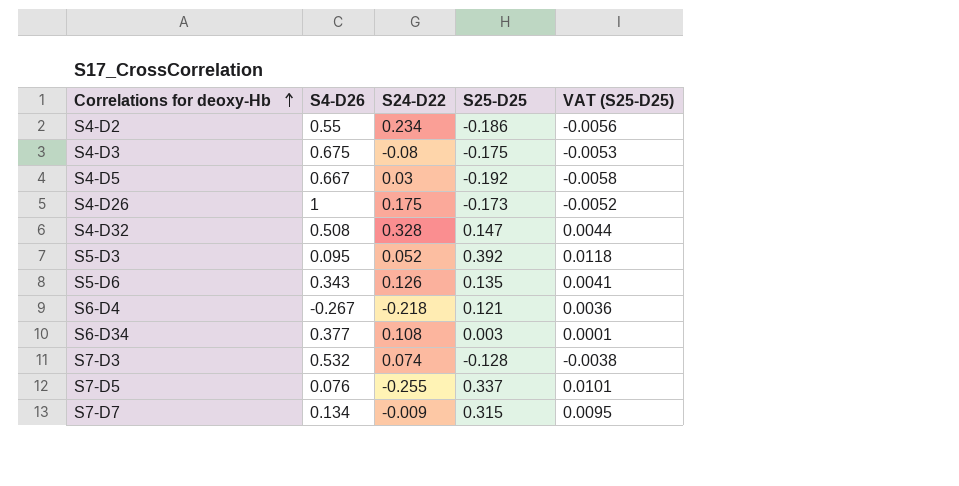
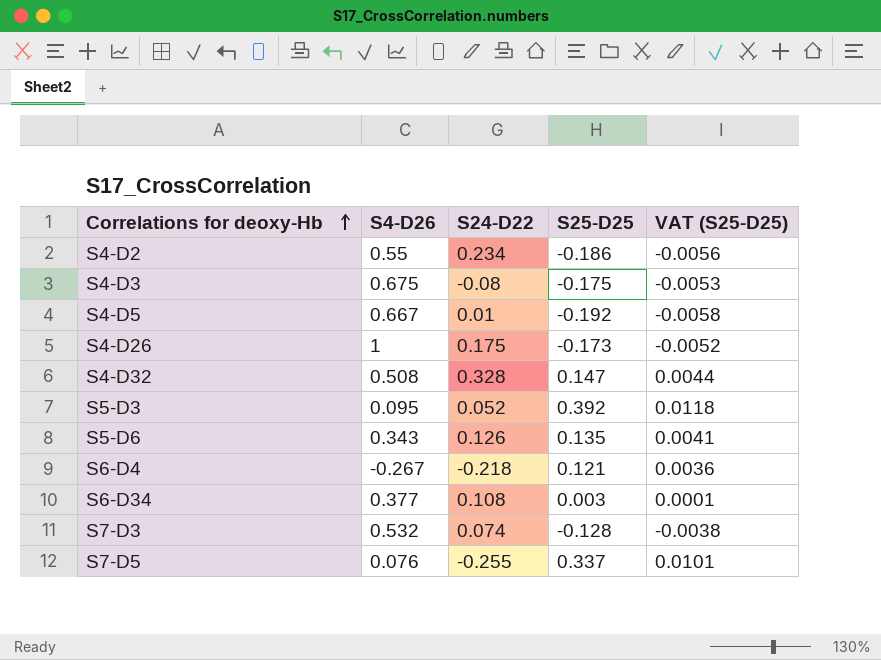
row S7-D7: 0.134 | -0.009 | 0.315 | 0.0095 -> none
S4-D5 | S24-D22: 0.03 -> 0.01

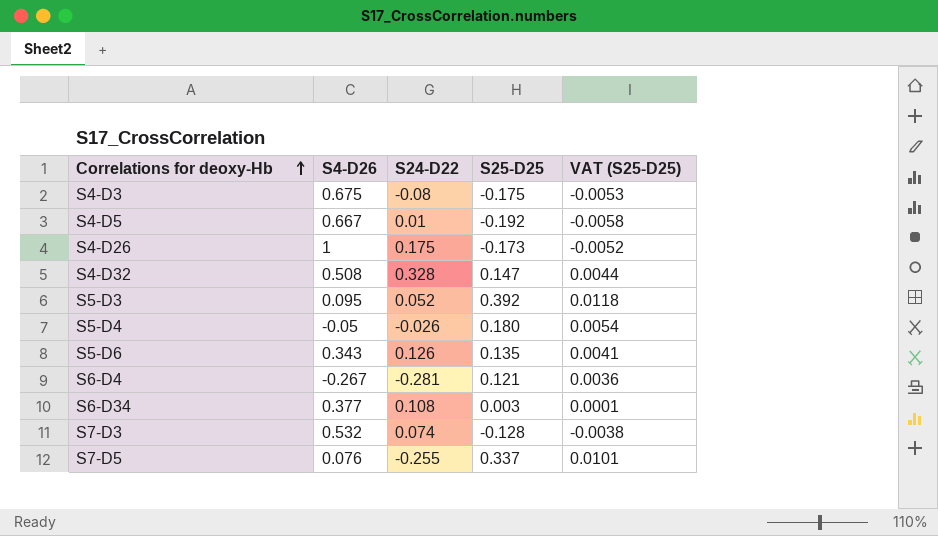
row S4-D2: 0.55 | 0.234 | -0.186 | -0.0056 -> none
row S5-D4: none -> -0.05 | -0.026 | 0.180 | 0.0054
S6-D4 | S24-D22: -0.218 -> -0.281

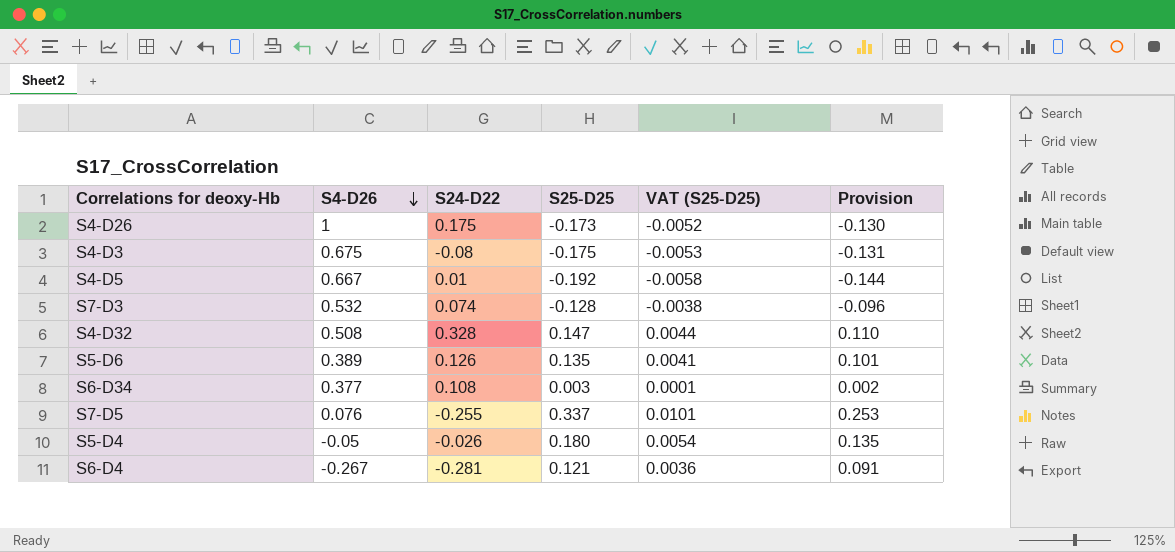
row order: Correlations for deoxy-Hb ascending -> S4-D26 descending
column Provision | formula: none -> [S25-D25] * 0.75
row S5-D3: 0.095 | 0.052 | 0.392 | 0.0118 -> none
S5-D6 | S4-D26: 0.343 -> 0.389

